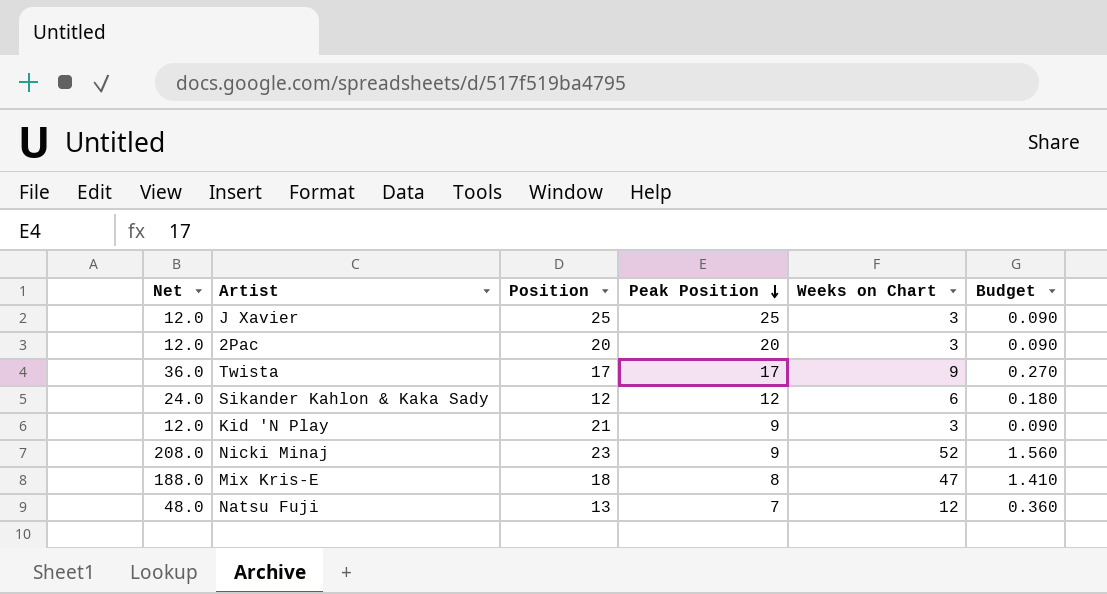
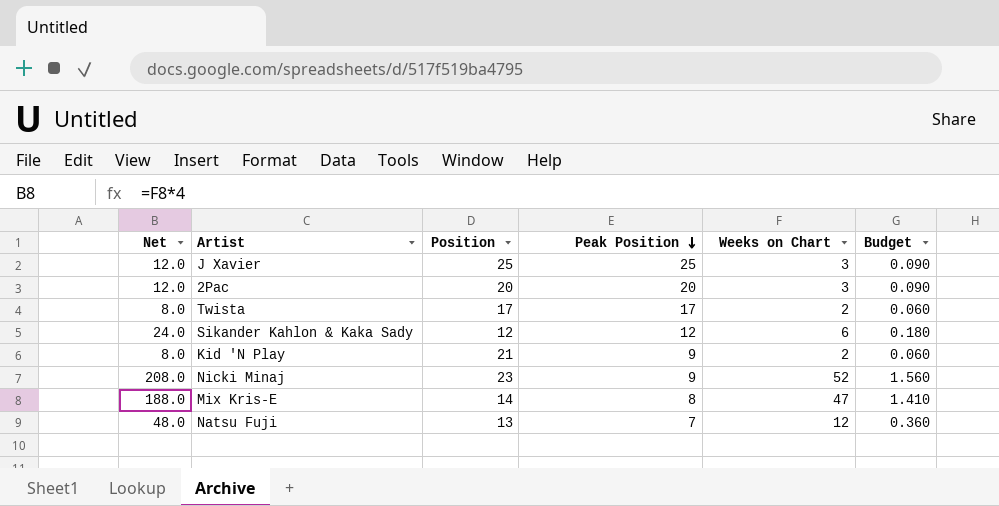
Twista | Net: 36.0 -> 8.0
Twista | Weeks on Chart: 9 -> 2
Twista | Budget: 0.270 -> 0.060
Kid 'N Play | Net: 12.0 -> 8.0
Kid 'N Play | Weeks on Chart: 3 -> 2
Kid 'N Play | Budget: 0.090 -> 0.060
Mix Kris-E | Position: 18 -> 14

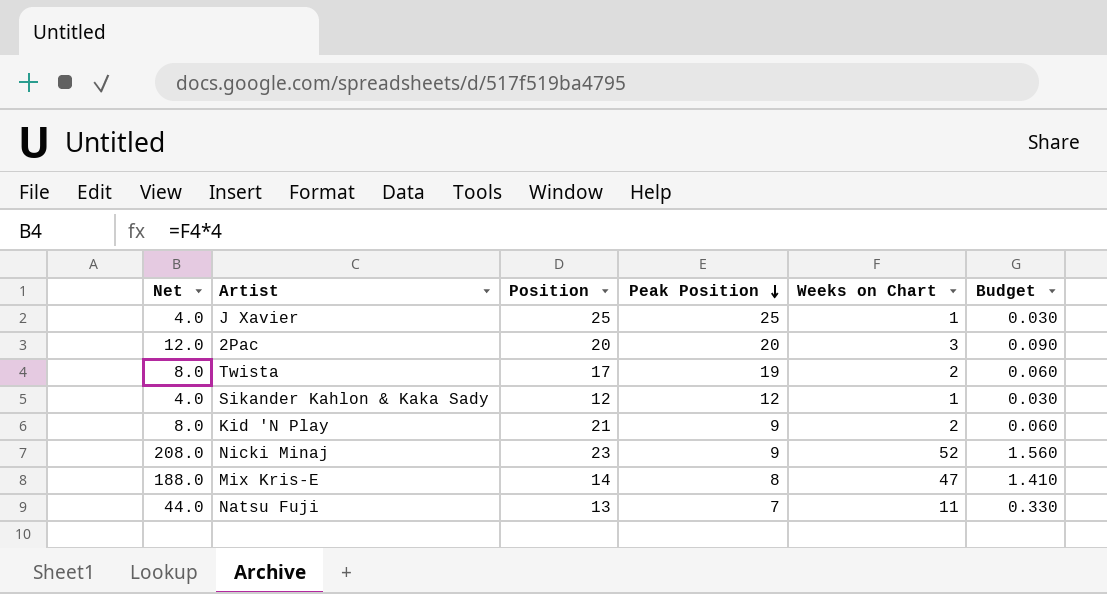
J Xavier | Net: 12.0 -> 4.0
J Xavier | Weeks on Chart: 3 -> 1
J Xavier | Budget: 0.090 -> 0.030
Twista | Peak Position: 17 -> 19
Sikander Kahlon & Kaka Sady | Net: 24.0 -> 4.0
Sikander Kahlon & Kaka Sady | Weeks on Chart: 6 -> 1
Sikander Kahlon & Kaka Sady | Budget: 0.180 -> 0.030
Natsu Fuji | Net: 48.0 -> 44.0
Natsu Fuji | Weeks on Chart: 12 -> 11
Natsu Fuji | Budget: 0.360 -> 0.330

